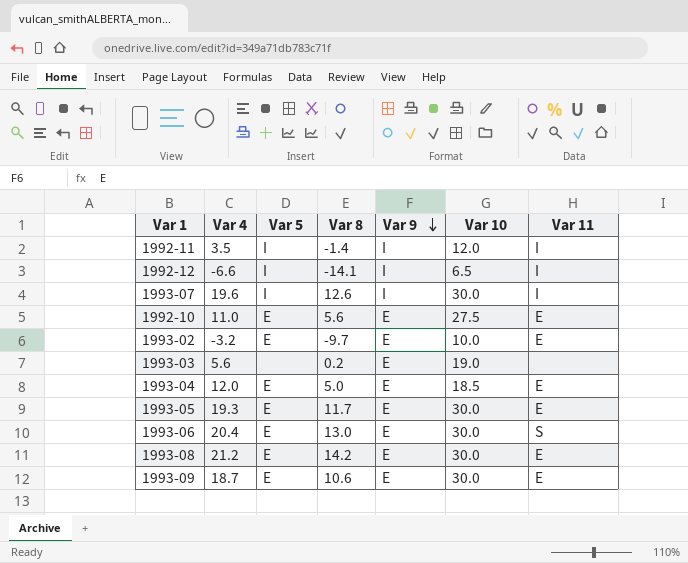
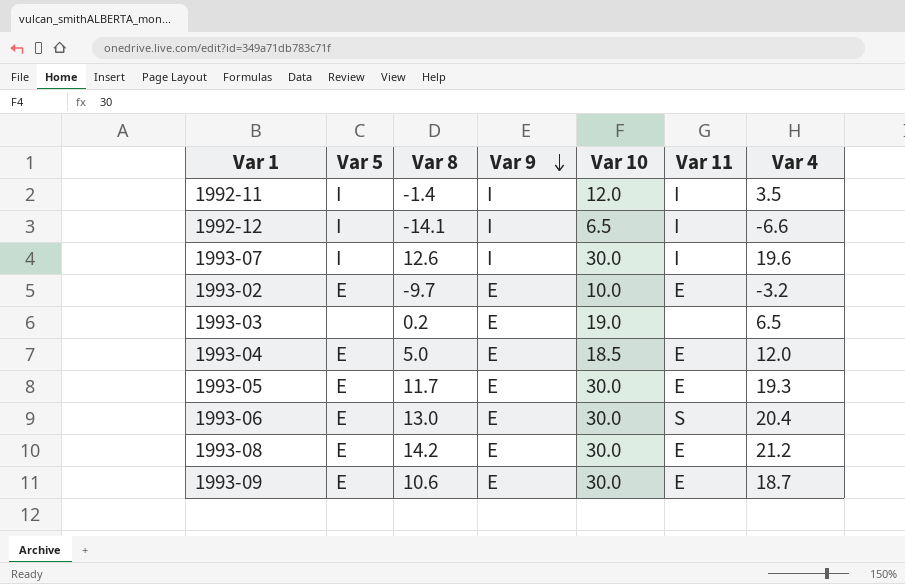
column Var 4 | position: 2 -> 7
row 1992-10: 11.0 | E | 5.6 | E | 27.5 | E -> none
1993-03 | Var 4: 5.6 -> 6.5

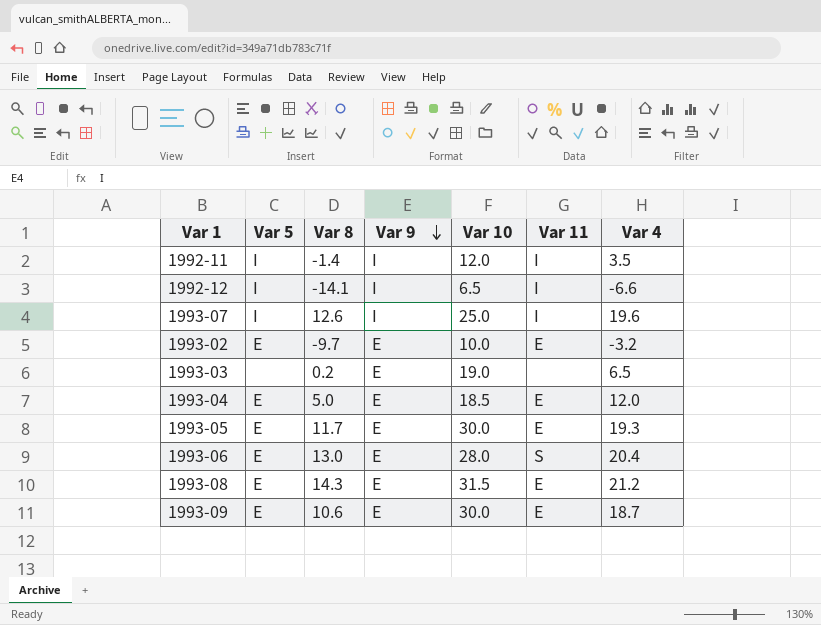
1993-07 | Var 10: 30.0 -> 25.0
1993-06 | Var 10: 30.0 -> 28.0
1993-08 | Var 8: 14.2 -> 14.3
1993-08 | Var 10: 30.0 -> 31.5

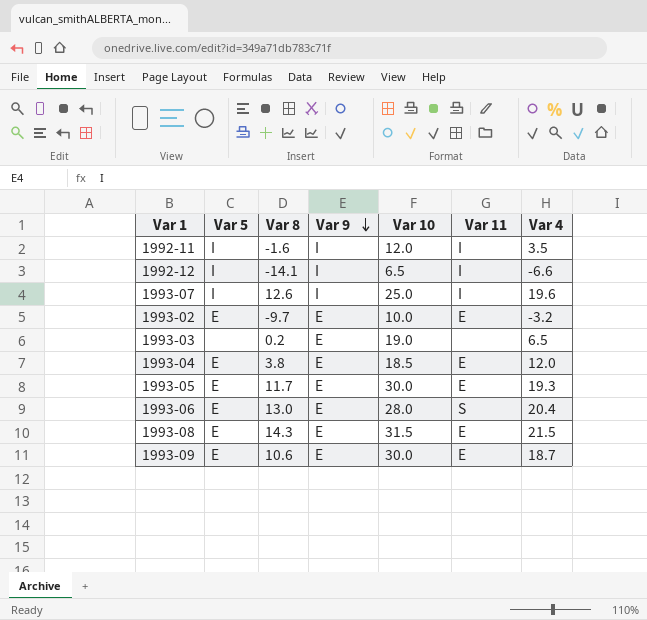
1992-11 | Var 8: -1.4 -> -1.6
1993-04 | Var 8: 5.0 -> 3.8
1993-08 | Var 4: 21.2 -> 21.5

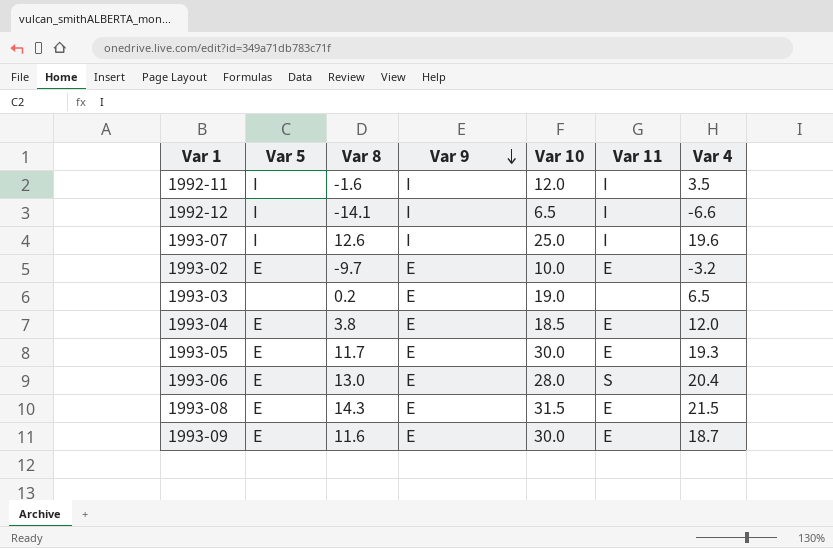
1993-09 | Var 8: 10.6 -> 11.6

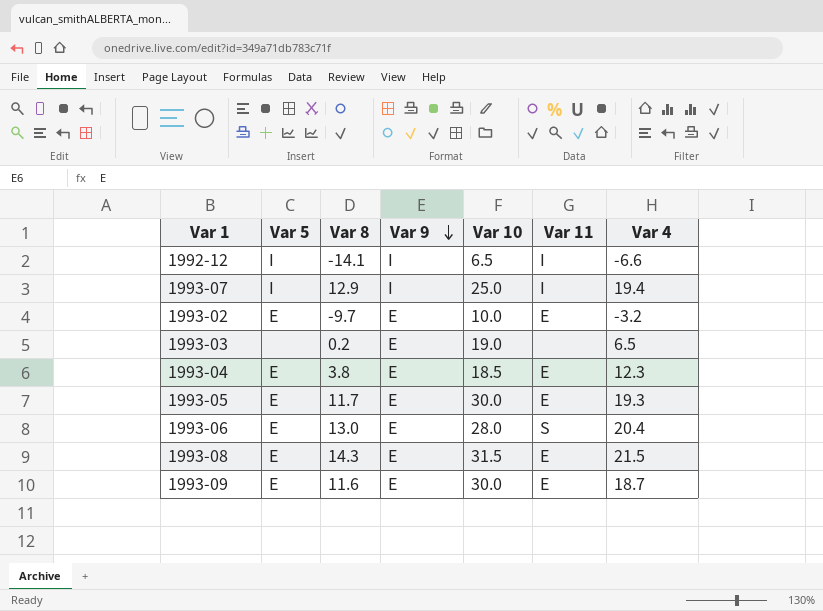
row 1992-11: I | -1.6 | I | 12.0 | I | 3.5 -> none
1993-07 | Var 8: 12.6 -> 12.9
1993-07 | Var 4: 19.6 -> 19.4
1993-04 | Var 4: 12.0 -> 12.3

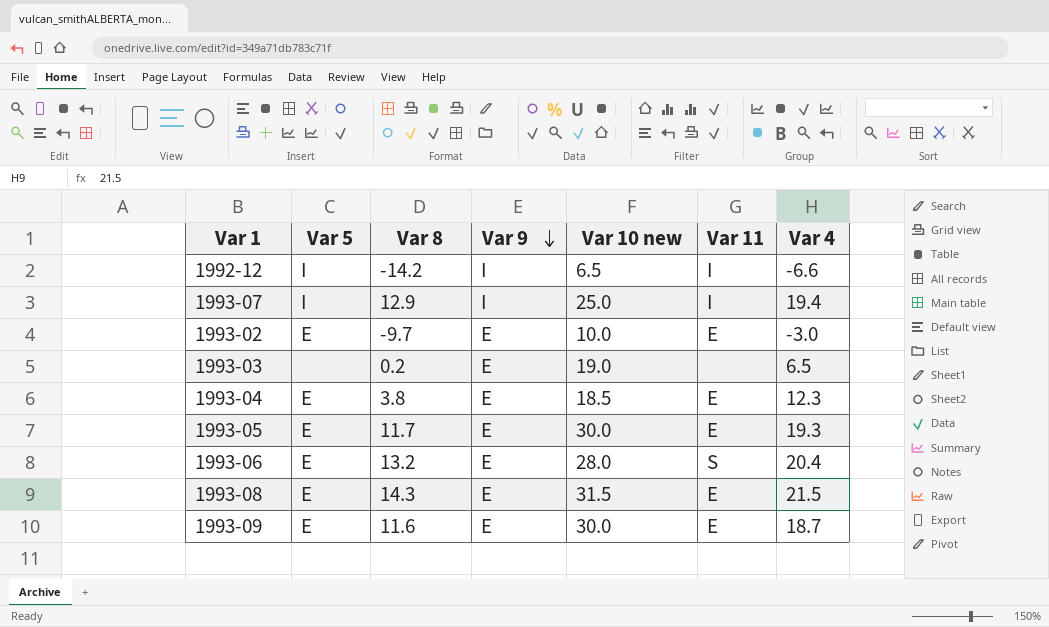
column name: Var 10 -> Var 10 new
1992-12 | Var 8: -14.1 -> -14.2
1993-02 | Var 4: -3.2 -> -3.0
1993-06 | Var 8: 13.0 -> 13.2

